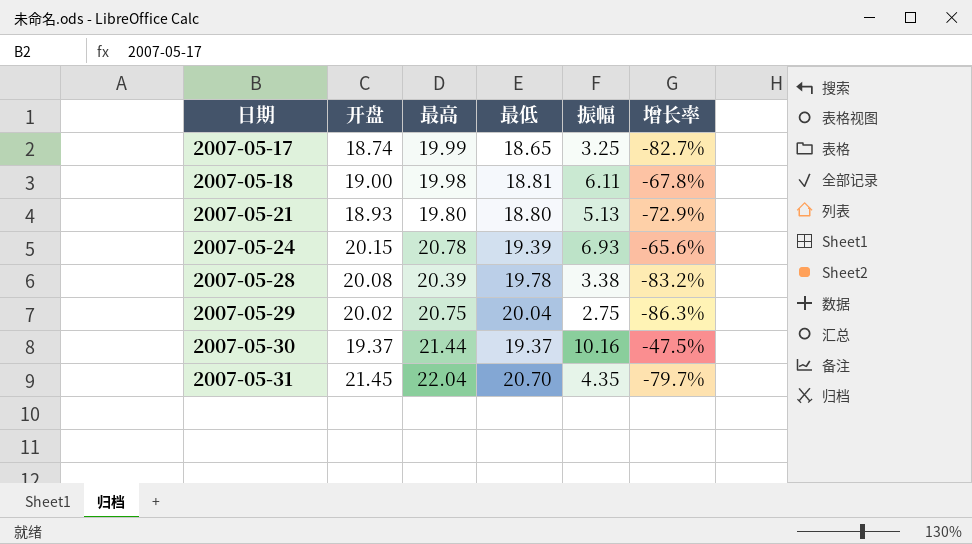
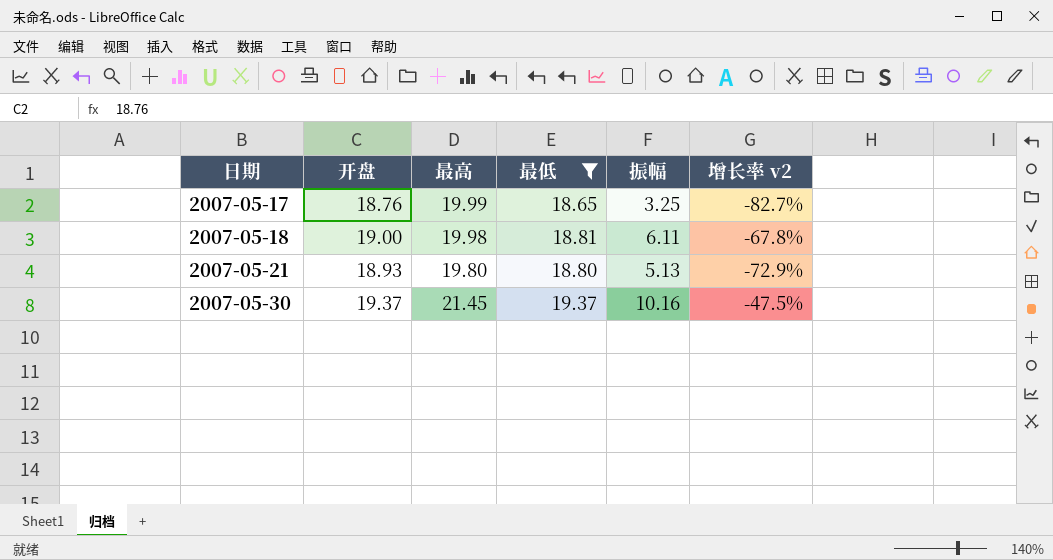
filter: none -> 最低 <= 19.37
column name: 增长率 -> 增长率 v2
2007-05-17 | 开盘: 18.74 -> 18.76
2007-05-30 | 最高: 21.44 -> 21.45

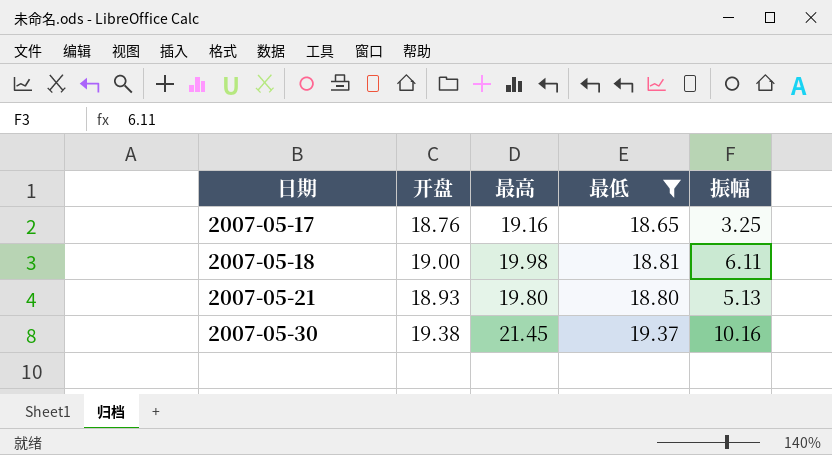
column 增长率 v2 | formula: ([振幅] - [开盘]) / [开盘] -> none
2007-05-17 | 最高: 19.99 -> 19.16
2007-05-30 | 开盘: 19.37 -> 19.38

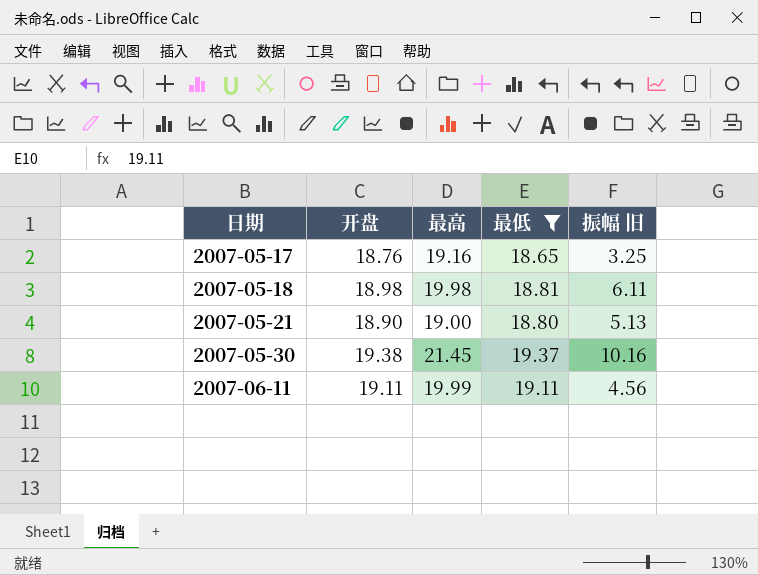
column name: 振幅 -> 振幅 旧
2007-05-18 | 开盘: 19.00 -> 18.98
2007-05-21 | 开盘: 18.93 -> 18.90
2007-05-21 | 最高: 19.80 -> 19.00
row 2007-06-11: none -> 19.11 | 19.99 | 19.11 | 4.56

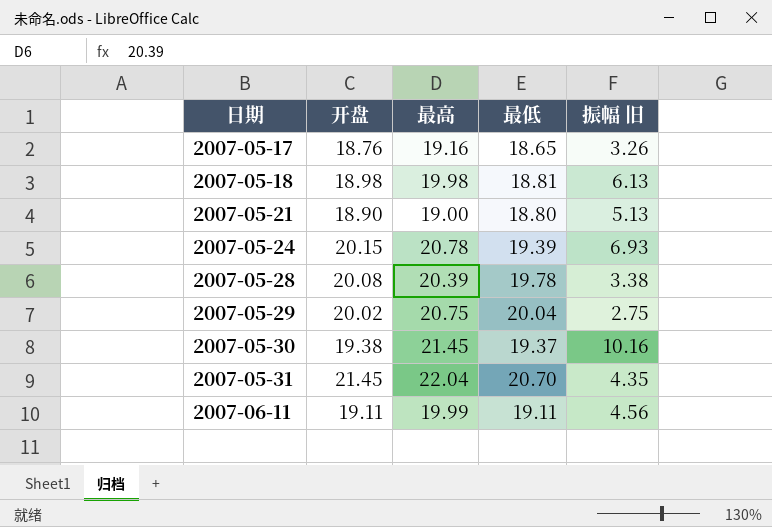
filter: 最低 <= 19.37 -> none
2007-05-17 | 振幅 旧: 3.25 -> 3.26
2007-05-18 | 振幅 旧: 6.11 -> 6.13

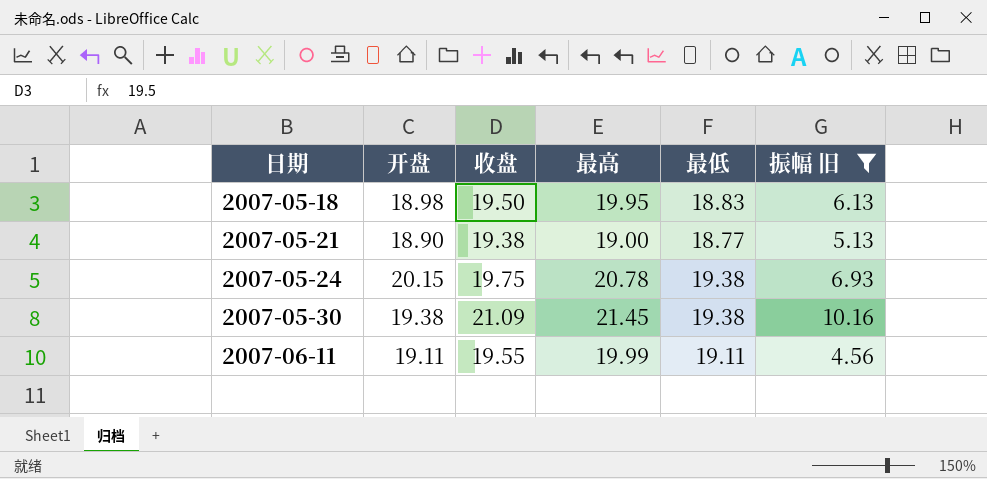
filter: none -> 振幅 旧 >= 4.56
column 收盘 | position: none -> 3
2007-05-18 | 最高: 19.98 -> 19.95
2007-05-18 | 最低: 18.81 -> 18.83
2007-05-21 | 最低: 18.80 -> 18.77
2007-05-24 | 最低: 19.39 -> 19.38
2007-05-30 | 最低: 19.37 -> 19.38

